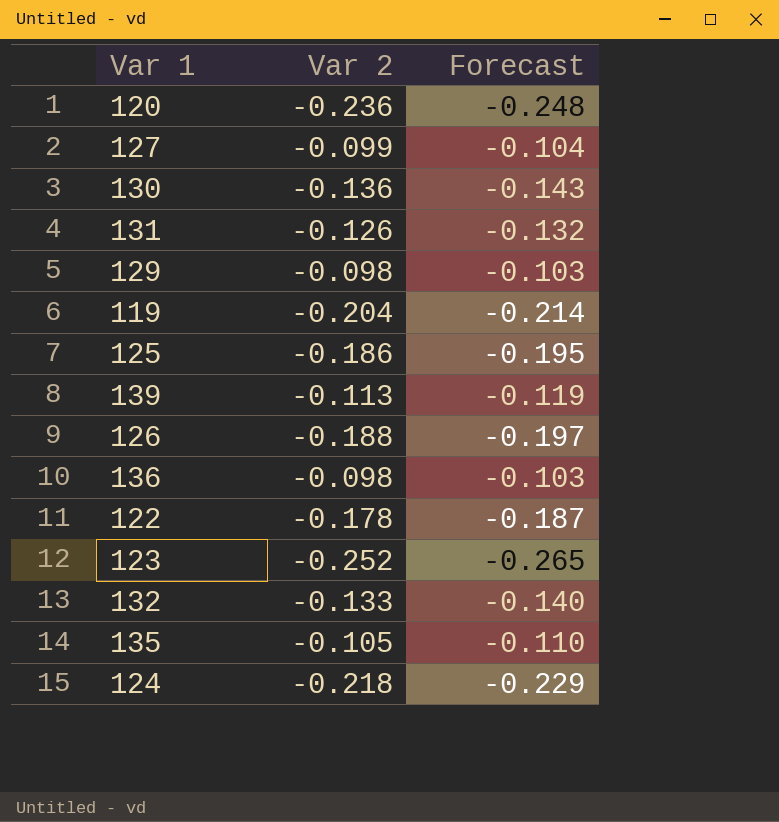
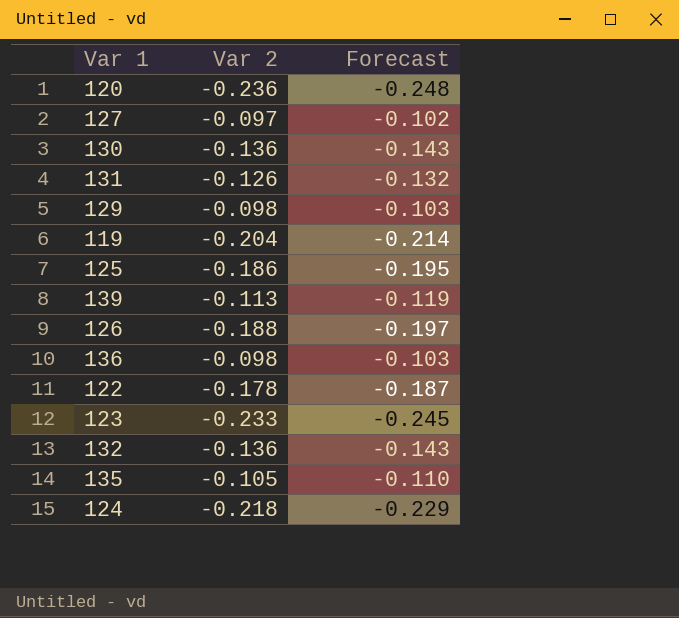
127 | Var 2: -0.099 -> -0.097
127 | Forecast: -0.104 -> -0.102
123 | Var 2: -0.252 -> -0.233
123 | Forecast: -0.265 -> -0.245
132 | Var 2: -0.133 -> -0.136
132 | Forecast: -0.140 -> -0.143

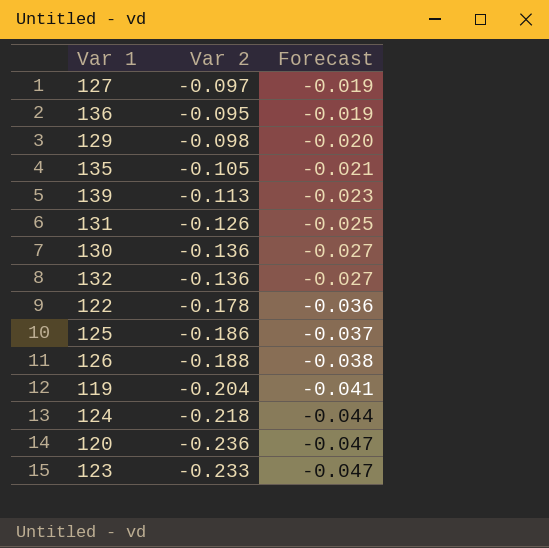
row order: none -> Forecast descending
column Forecast | formula: [Var 2] * 1.05 -> [Var 2] * 0.2
136 | Var 2: -0.098 -> -0.095

